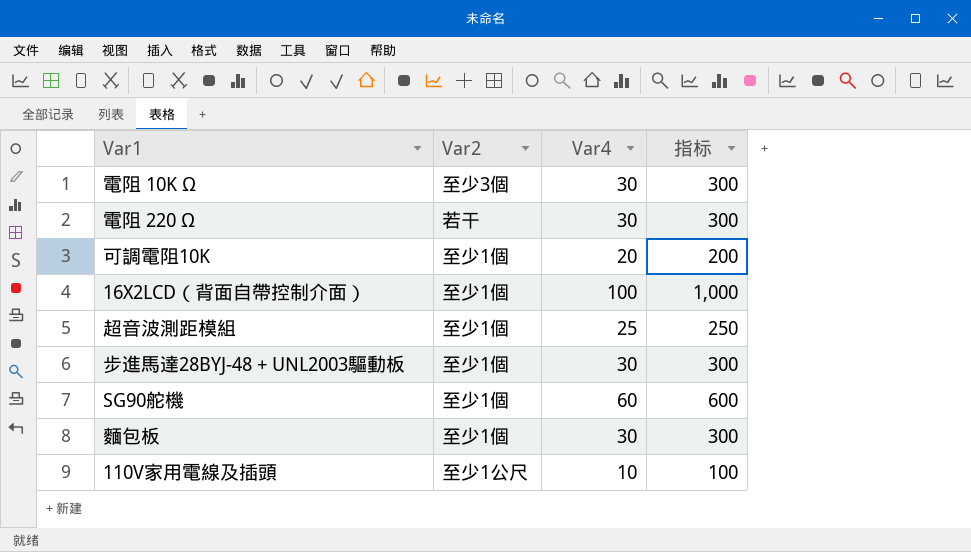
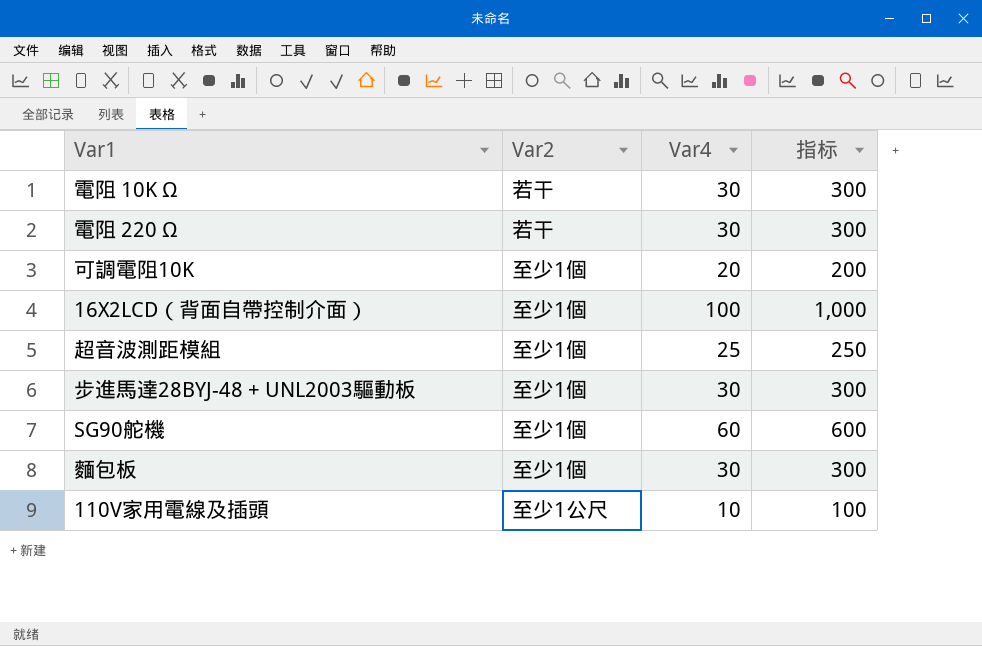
電阻 10K Ω | Var2: 至少3個 -> 若干

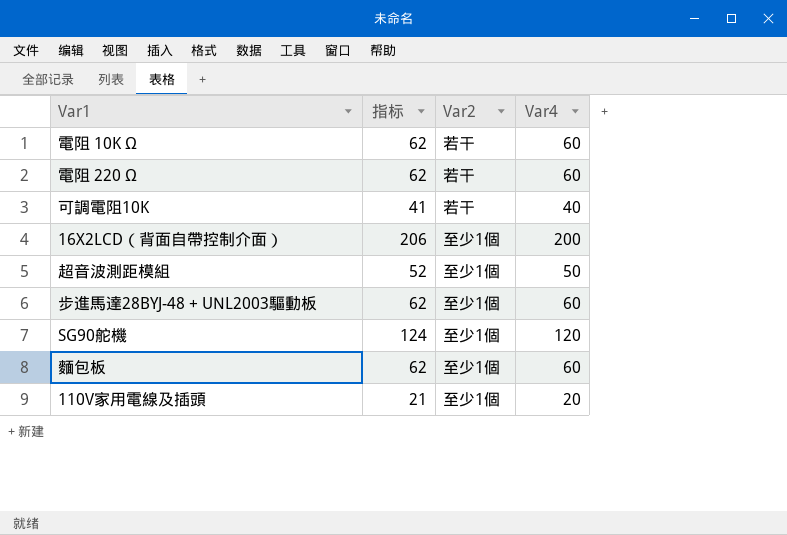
column 指标 | formula: [Var4] * 10 -> [Var4] * 1.03
column 指标 | position: 4 -> 2
電阻 10K Ω | Var4: 30 -> 60
電阻 220 Ω | Var4: 30 -> 60
可調電阻10K | Var2: 至少1個 -> 若干
可調電阻10K | Var4: 20 -> 40
16X2LCD（背面自帶控制介面） | Var4: 100 -> 200
超音波測距模組 | Var4: 25 -> 50
步進馬達28BYJ-48 + UNL2003驅動板 | Var4: 30 -> 60
SG90舵機 | Var4: 60 -> 120
麵包板 | Var4: 30 -> 60
110V家用電線及插頭 | Var2: 至少1公尺 -> 至少1個
110V家用電線及插頭 | Var4: 10 -> 20

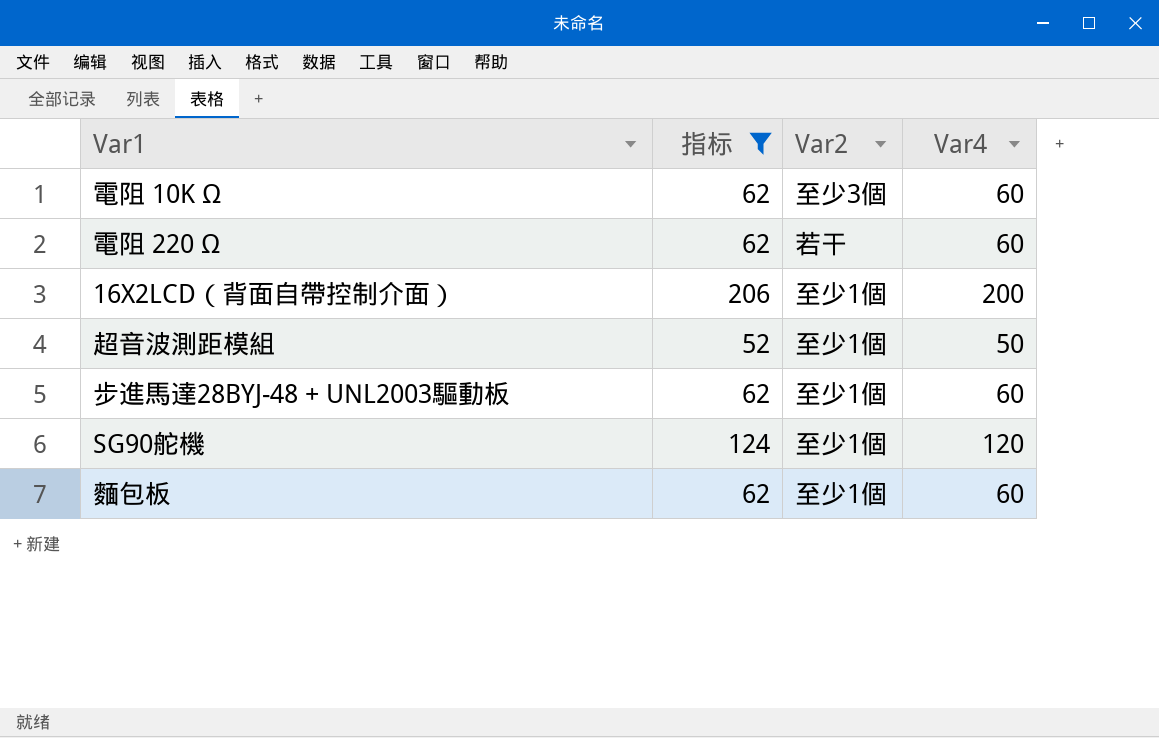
filter: none -> 指标 >= 52
電阻 10K Ω | Var2: 若干 -> 至少3個

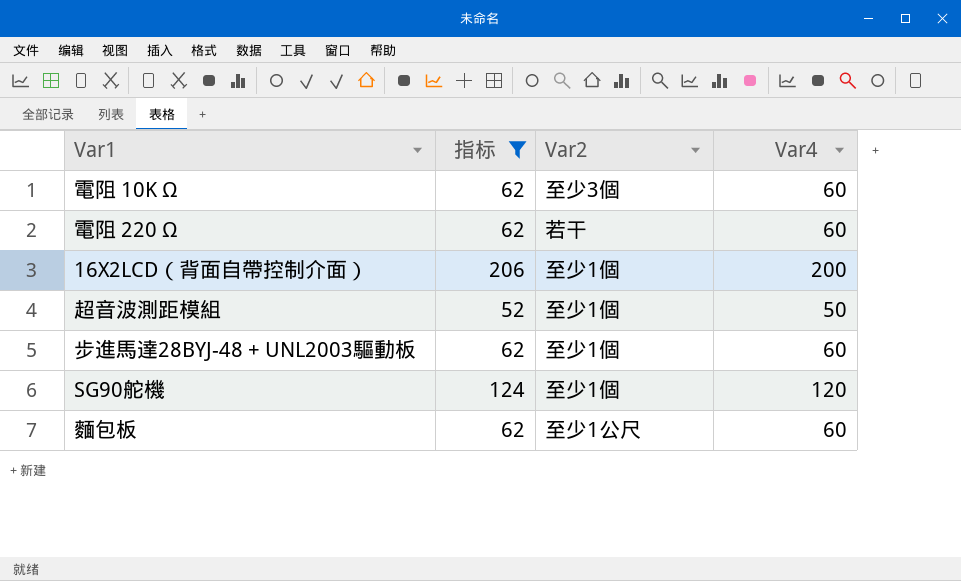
麵包板 | Var2: 至少1個 -> 至少1公尺

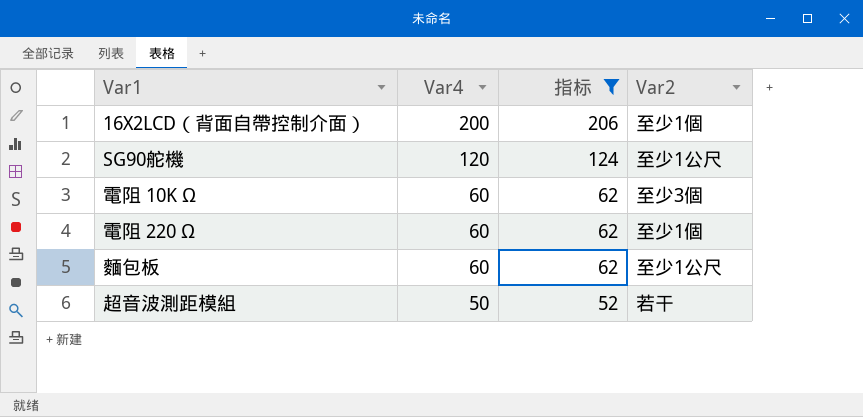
row order: none -> Var4 descending
column Var4 | position: 4 -> 2
row 步進馬達28BYJ-48 + UNL2003驅動板: 62 | 至少1個 | 60 -> none
SG90舵機 | Var2: 至少1個 -> 至少1公尺
電阻 220 Ω | Var2: 若干 -> 至少1個
超音波測距模組 | Var2: 至少1個 -> 若干

